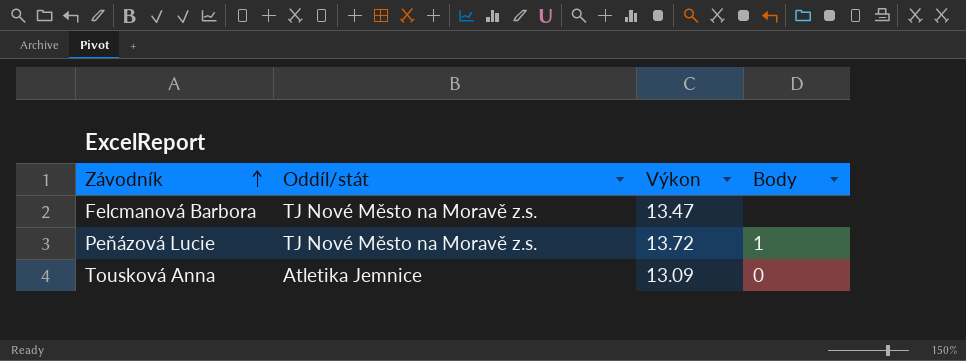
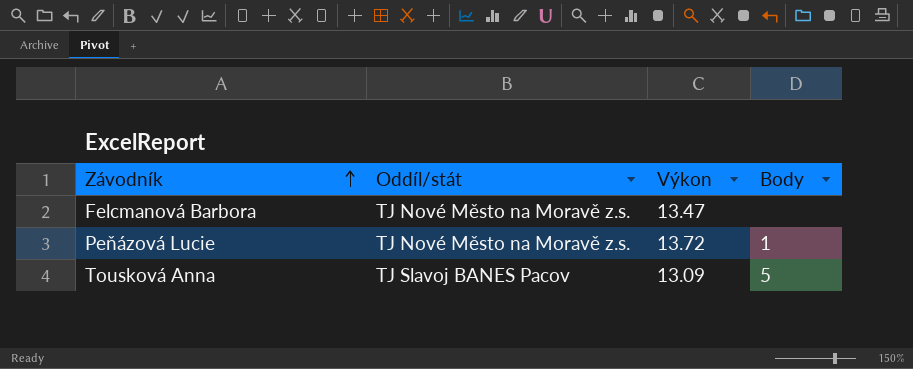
Tousková Anna | Oddíl/stát: Atletika Jemnice -> TJ Slavoj BANES Pacov
Tousková Anna | Body: 0 -> 5

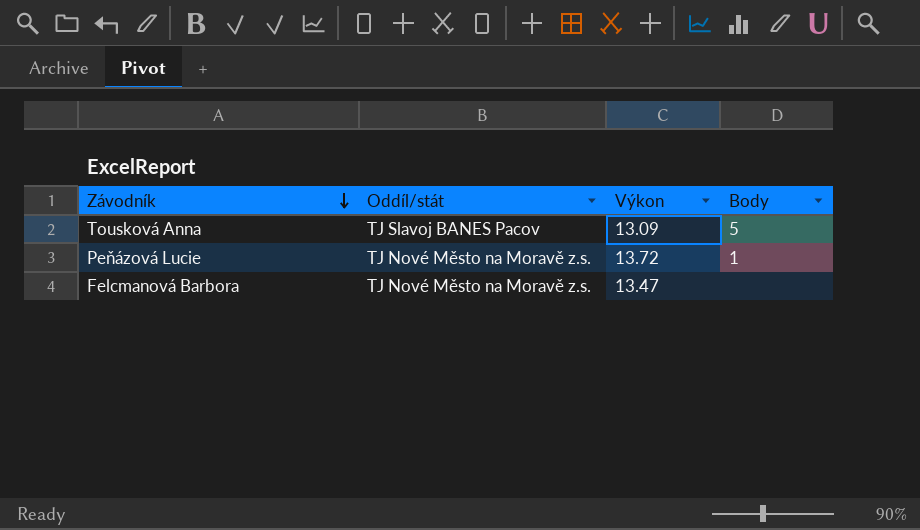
row order: Závodník ascending -> Závodník descending

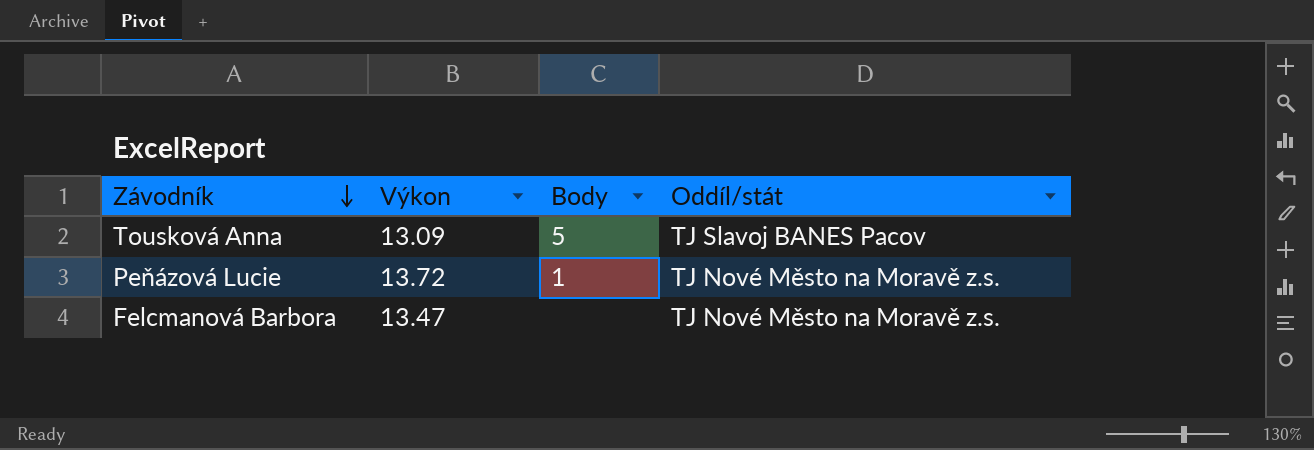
column Oddíl/stát | position: 2 -> 4

